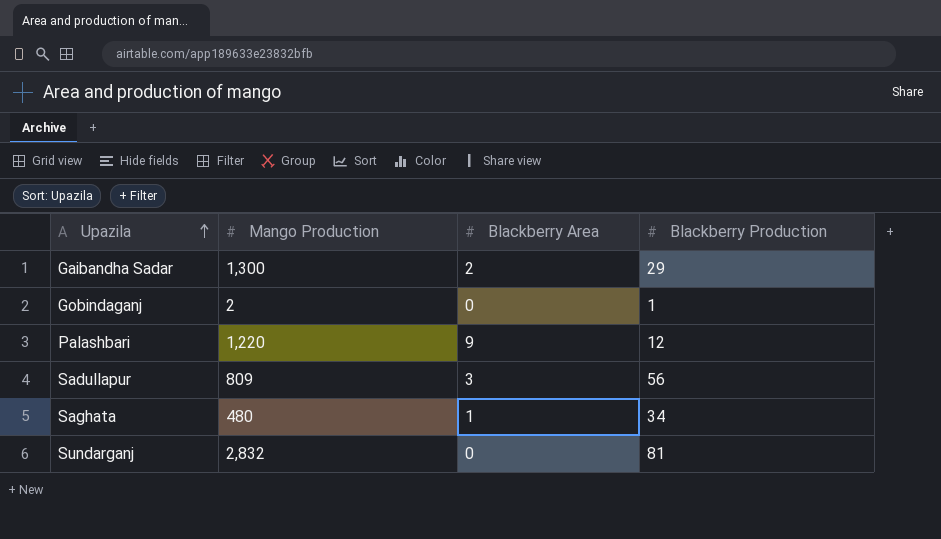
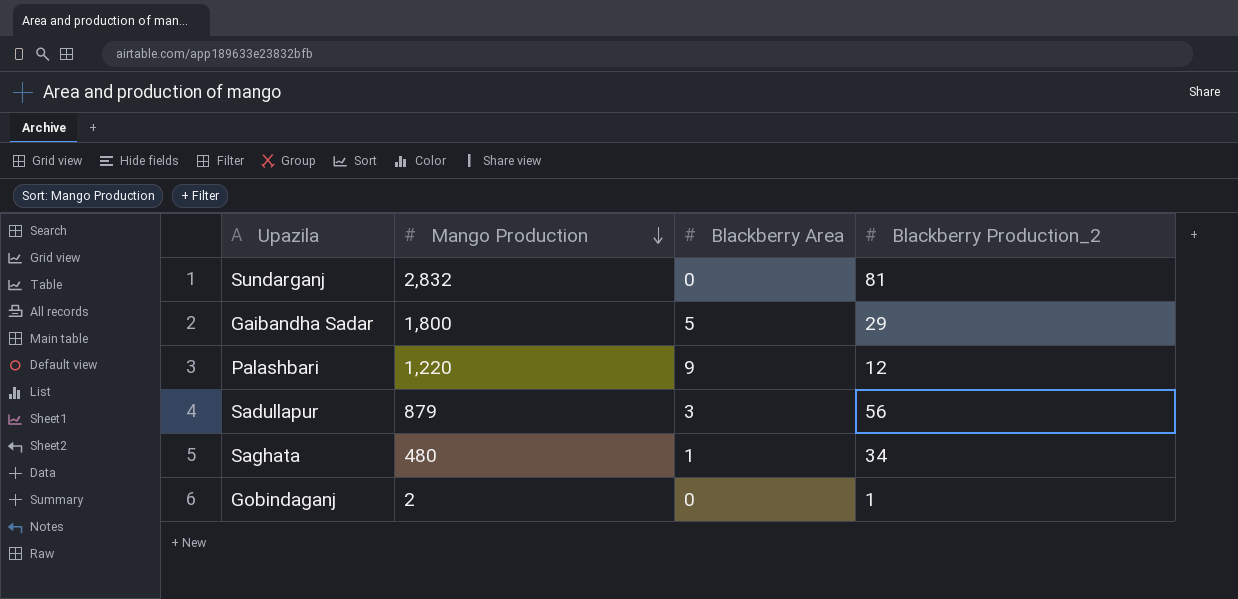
row order: Upazila ascending -> Mango Production descending
column name: Blackberry Production -> Blackberry Production_2
Gaibandha Sadar | Mango Production: 1,300 -> 1,800
Gaibandha Sadar | Blackberry Area: 2 -> 5
Sadullapur | Mango Production: 809 -> 879

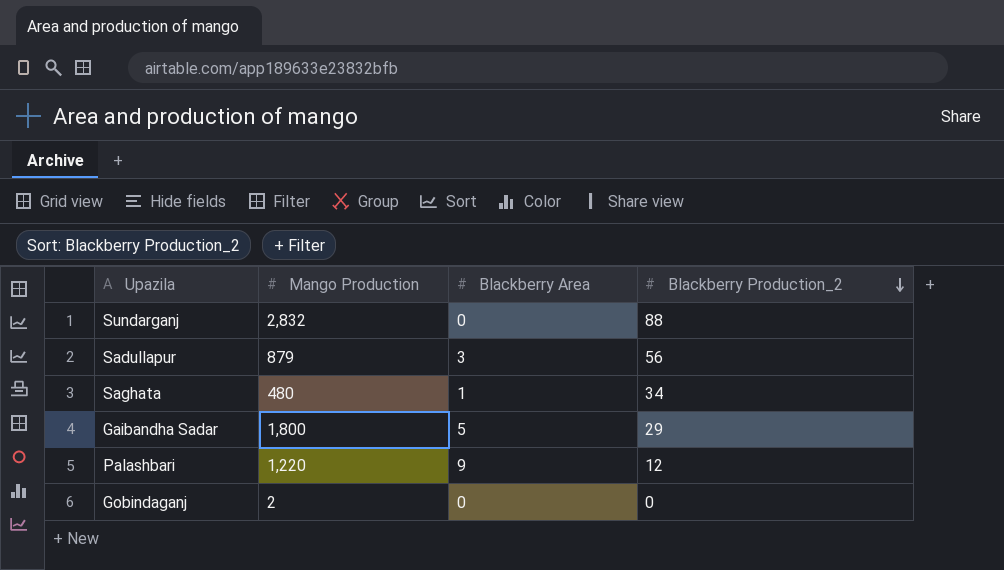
row order: Mango Production descending -> Blackberry Production_2 descending
Sundarganj | Blackberry Production_2: 81 -> 88
Gobindaganj | Blackberry Production_2: 1 -> 0

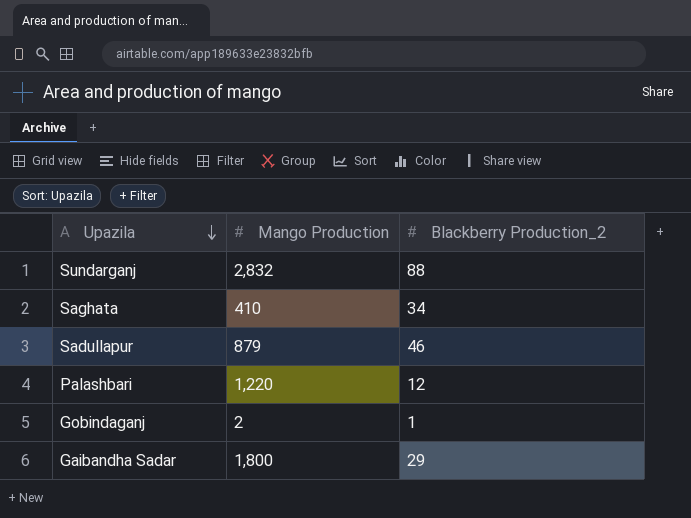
row order: Blackberry Production_2 descending -> Upazila descending
column Blackberry Area | position: 3 -> none
Saghata | Mango Production: 480 -> 410
Sadullapur | Blackberry Production_2: 56 -> 46
Gobindaganj | Blackberry Production_2: 0 -> 1

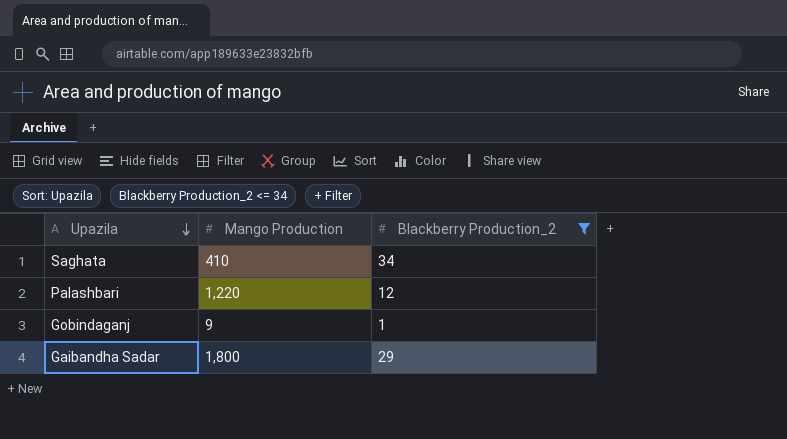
filter: none -> Blackberry Production_2 <= 34
Gobindaganj | Mango Production: 2 -> 9

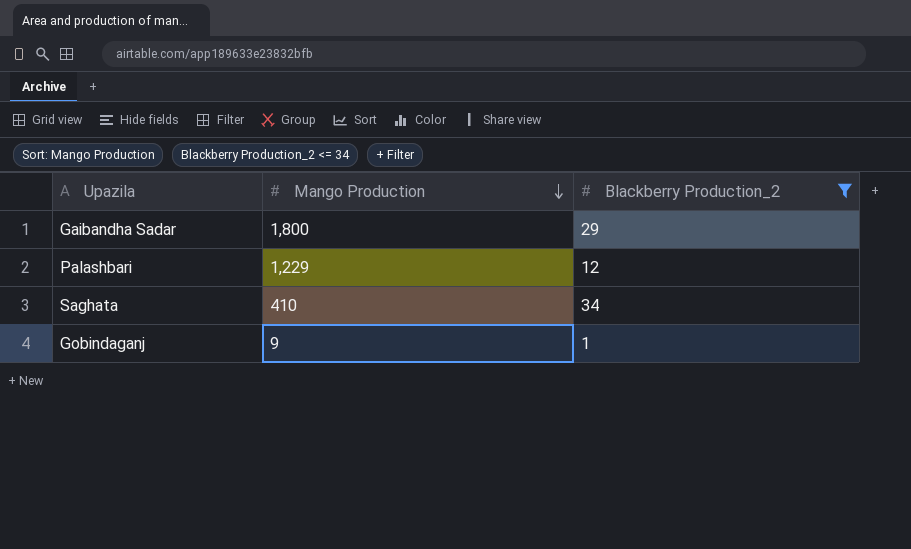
row order: Upazila descending -> Mango Production descending
Palashbari | Mango Production: 1,220 -> 1,229

